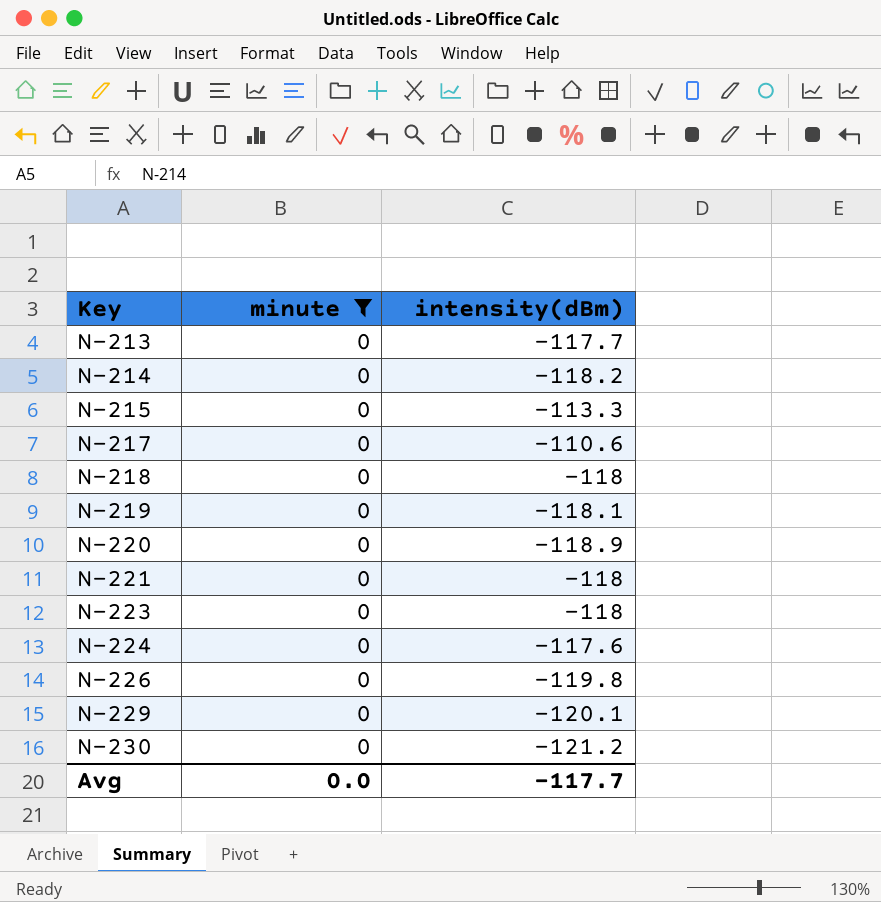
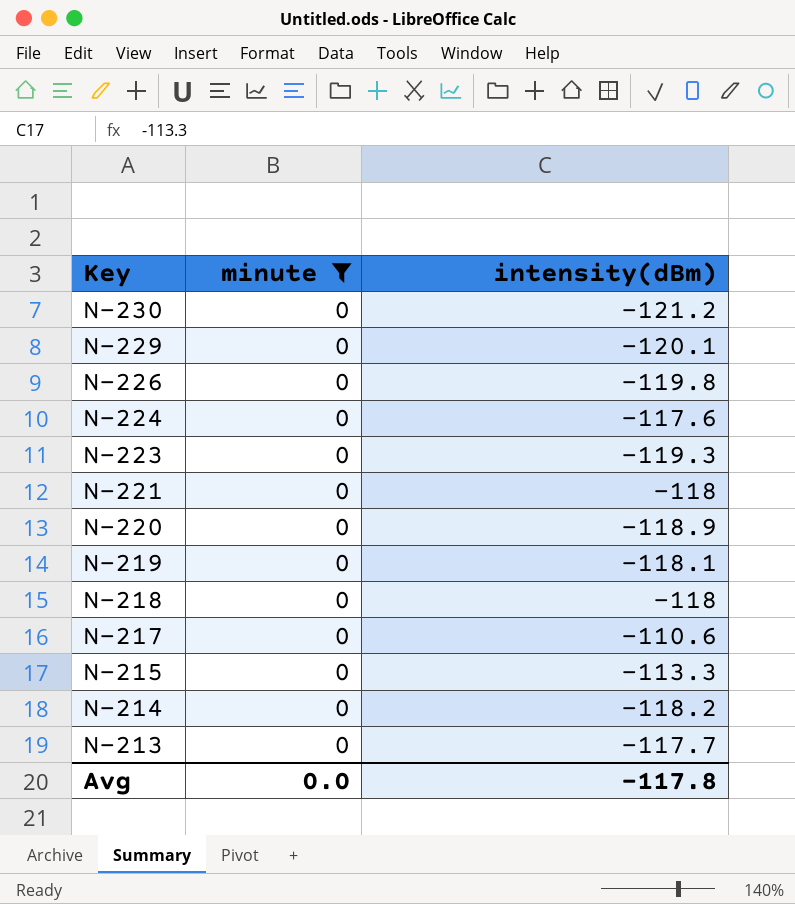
row order: Key ascending -> Key descending
N-223 | intensity(dBm): -118 -> -119.3
Avg | intensity(dBm): -117.7 -> -117.8

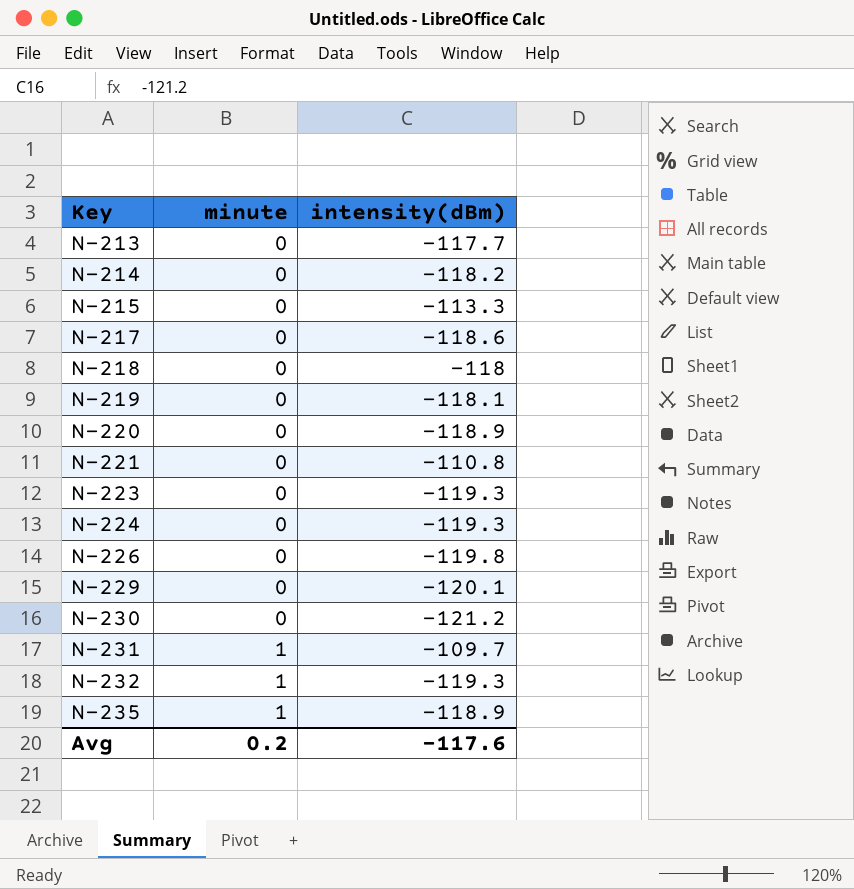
filter: minute = 0 -> none
row order: Key descending -> Key ascending
N-217 | intensity(dBm): -110.6 -> -118.6
N-221 | intensity(dBm): -118 -> -110.8
N-224 | intensity(dBm): -117.6 -> -119.3
Avg | minute: 0.0 -> 0.2
Avg | intensity(dBm): -117.8 -> -117.6

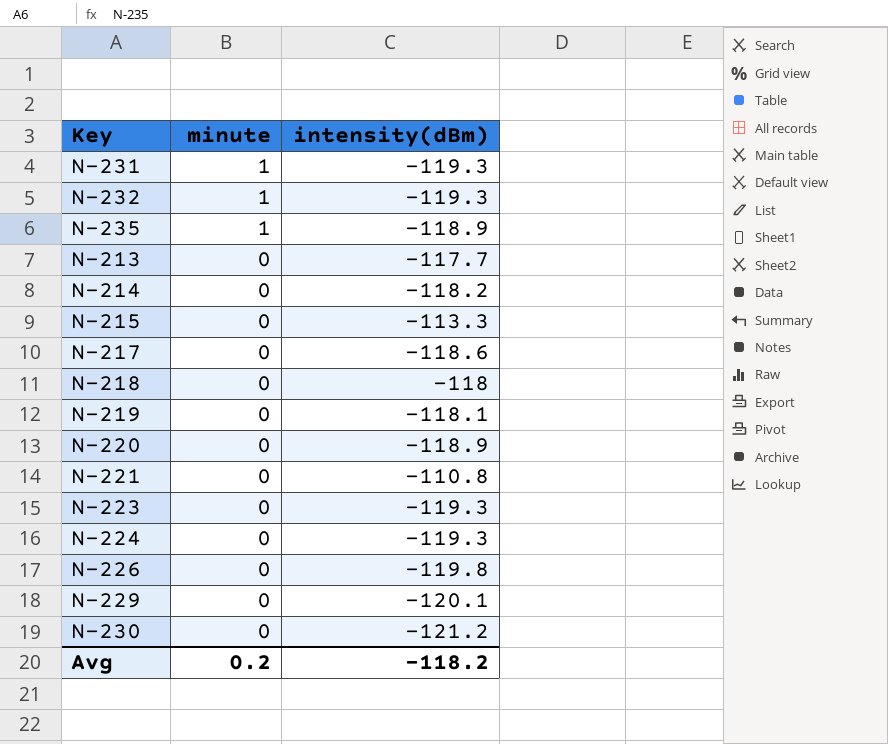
row order: Key ascending -> minute descending
N-231 | intensity(dBm): -109.7 -> -119.3
Avg | intensity(dBm): -117.6 -> -118.2

